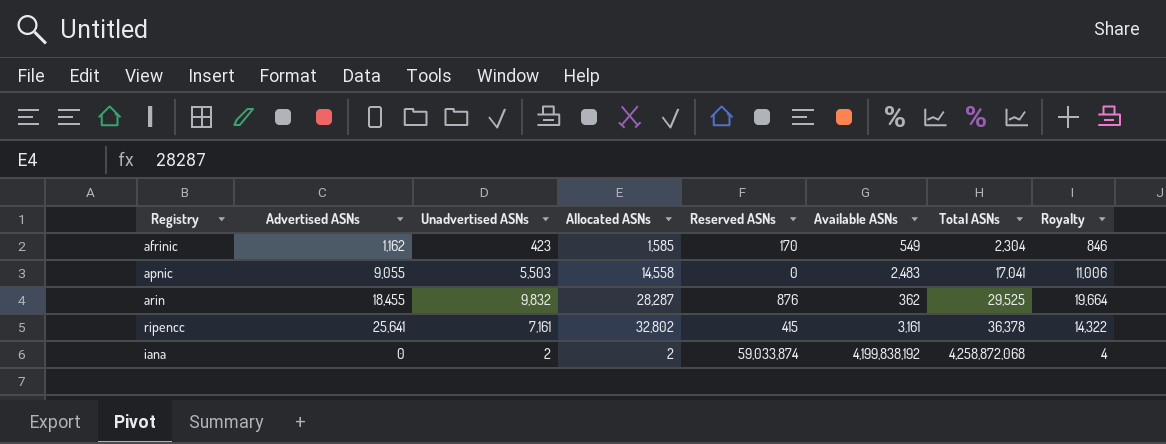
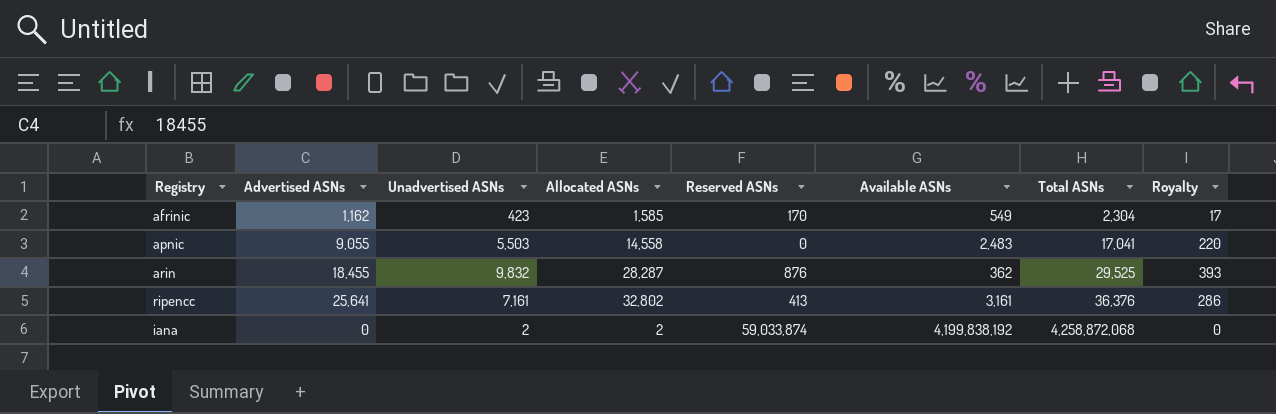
column Royalty | formula: [Unadvertised ASNs] * 2 -> [Unadvertised ASNs] * 0.04
ripencc | Reserved ASNs: 415 -> 413
ripencc | Total ASNs: 36,378 -> 36,376

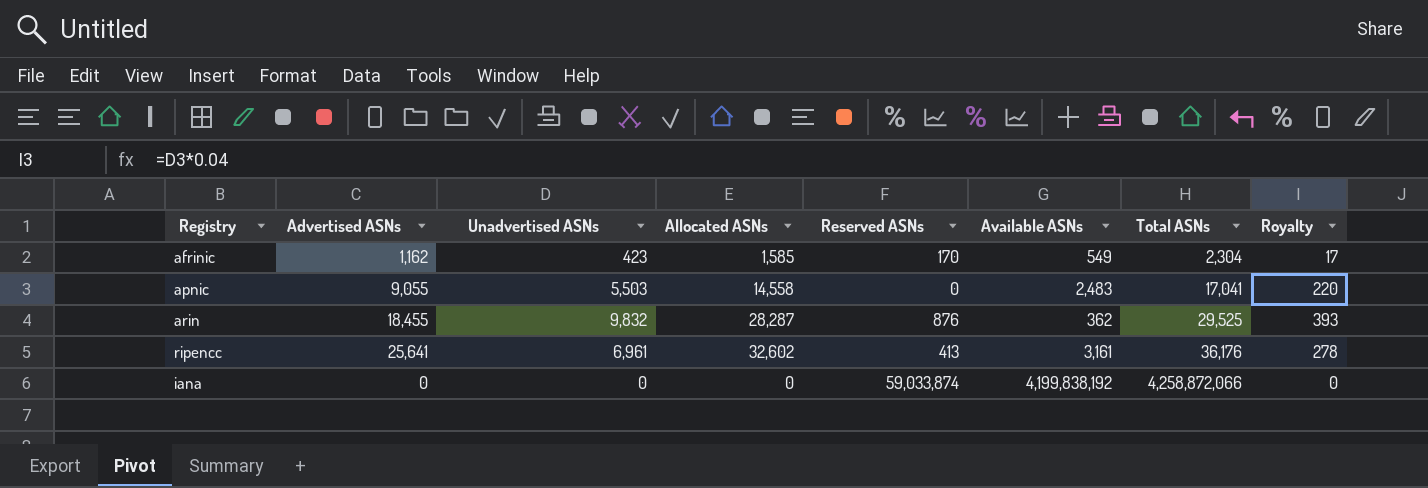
ripencc | Unadvertised ASNs: 7,161 -> 6,961
ripencc | Allocated ASNs: 32,802 -> 32,602
ripencc | Total ASNs: 36,376 -> 36,176
ripencc | Royalty: 286 -> 278
iana | Unadvertised ASNs: 2 -> 0
iana | Allocated ASNs: 2 -> 0
iana | Total ASNs: 4,258,872,068 -> 4,258,872,066

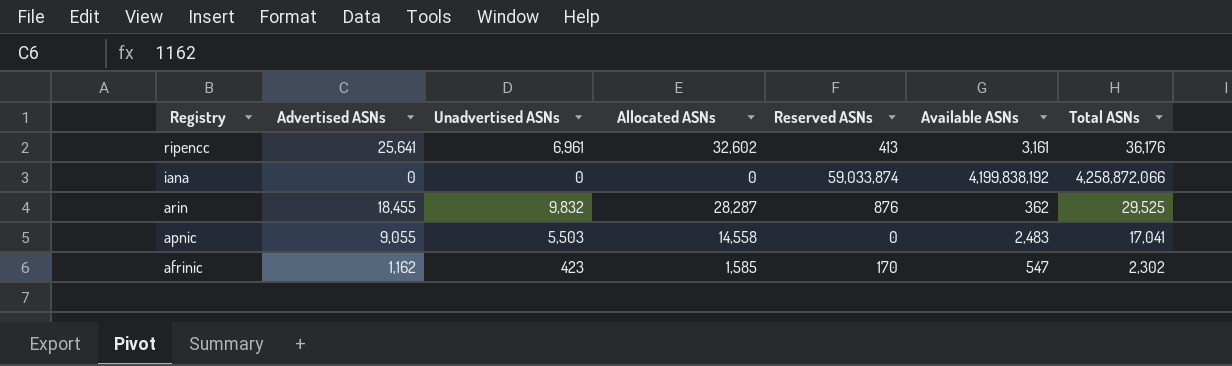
row order: Total ASNs ascending -> Registry descending
column Royalty | formula: [Unadvertised ASNs] * 0.04 -> none
afrinic | Available ASNs: 549 -> 547
afrinic | Total ASNs: 2,304 -> 2,302

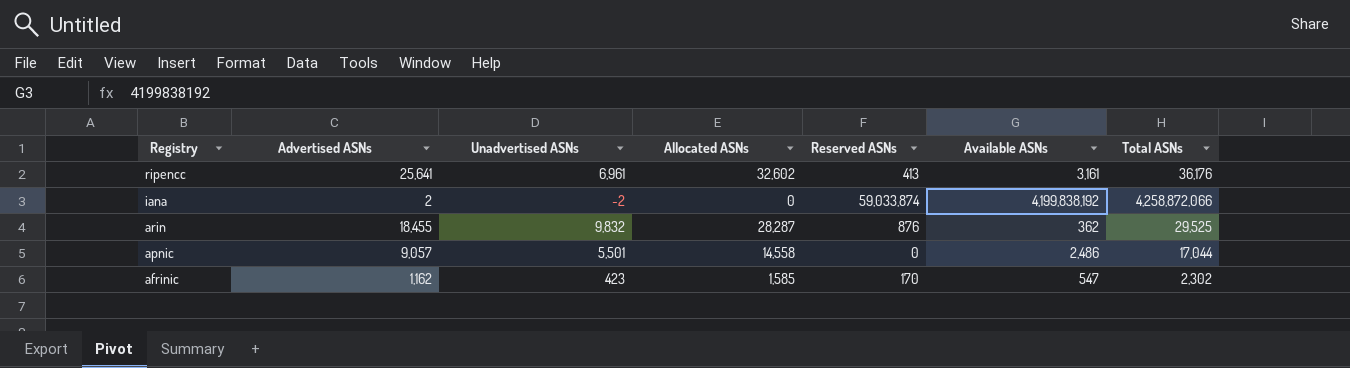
iana | Advertised ASNs: 0 -> 2
iana | Unadvertised ASNs: 0 -> -2
apnic | Advertised ASNs: 9,055 -> 9,057
apnic | Unadvertised ASNs: 5,503 -> 5,501
apnic | Available ASNs: 2,483 -> 2,486
apnic | Total ASNs: 17,041 -> 17,044

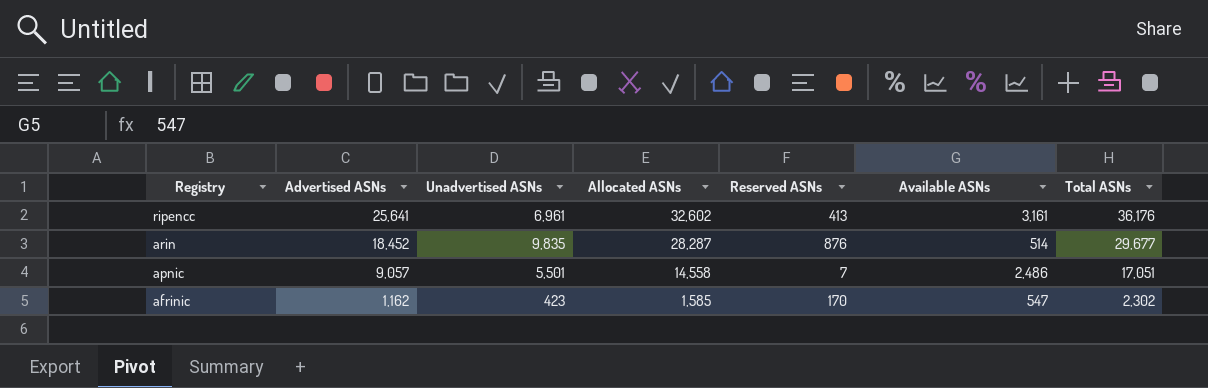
row iana: 2 | -2 | 0 | 59,033,874 | 4,199,838,192 | 4,258,872,066 -> none
arin | Advertised ASNs: 18,455 -> 18,452
arin | Unadvertised ASNs: 9,832 -> 9,835
arin | Available ASNs: 362 -> 514
arin | Total ASNs: 29,525 -> 29,677
apnic | Reserved ASNs: 0 -> 7
apnic | Total ASNs: 17,044 -> 17,051

